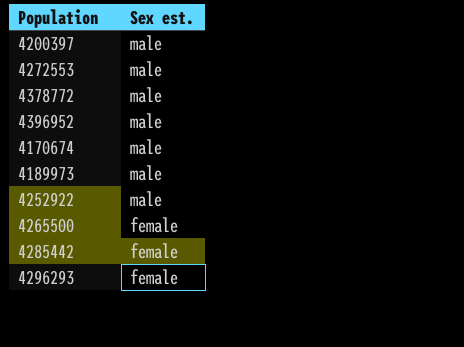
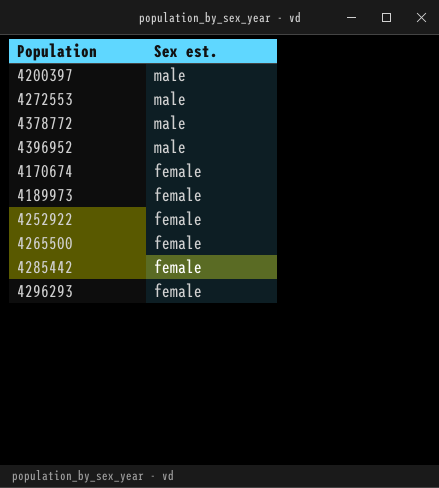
4170674 | Sex est.: male -> female
4189973 | Sex est.: male -> female
4252922 | Sex est.: male -> female

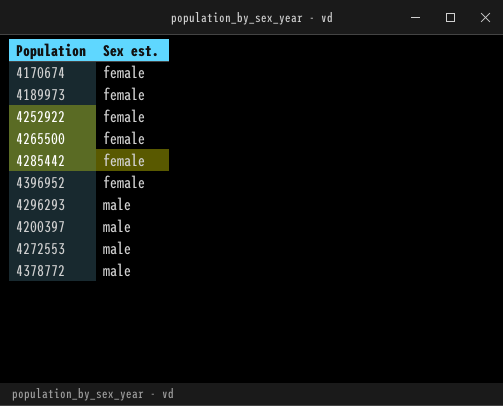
row order: Sex est. descending -> Sex est. ascending
4396952 | Sex est.: male -> female
4296293 | Sex est.: female -> male

